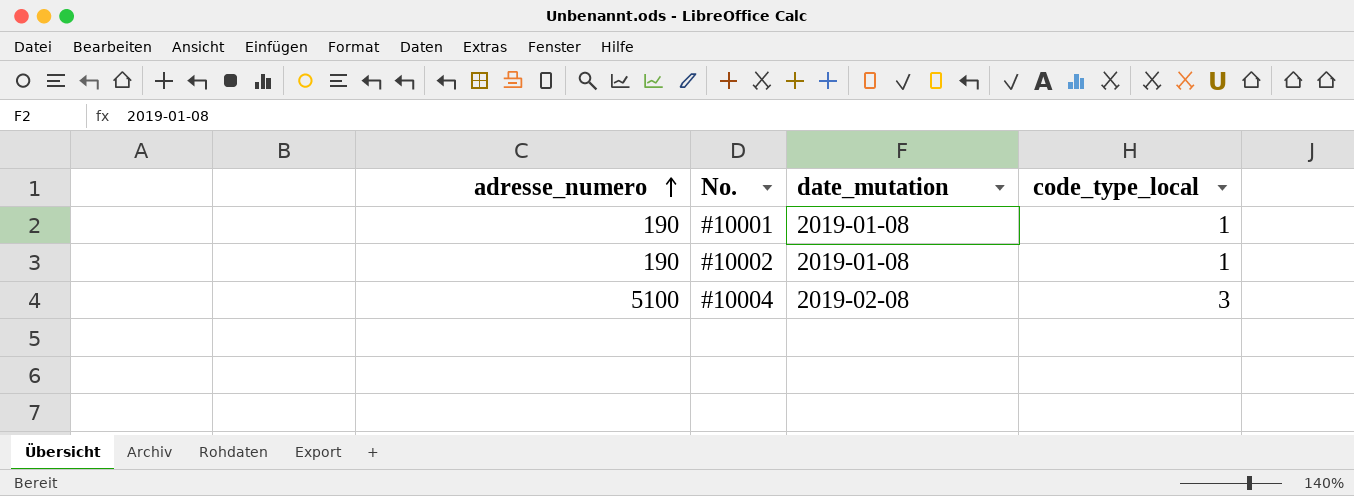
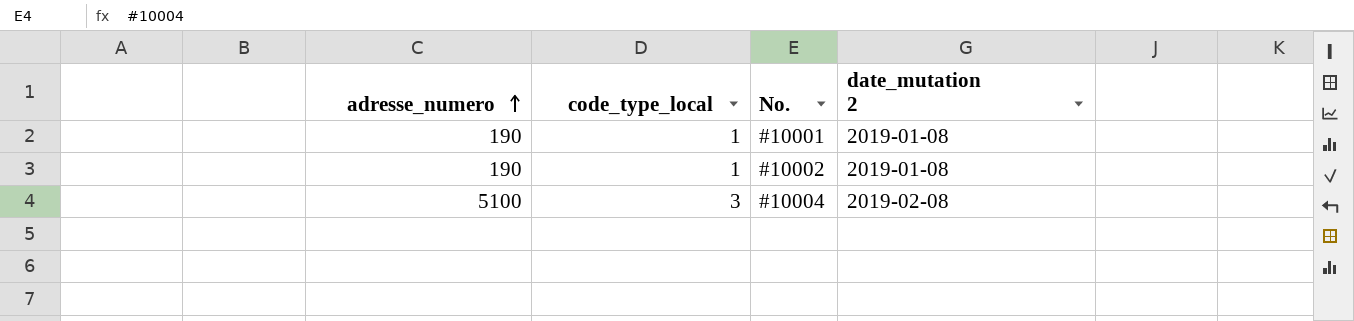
column code_type_local | position: 4 -> 2
column name: date_mutation -> date_mutation 2

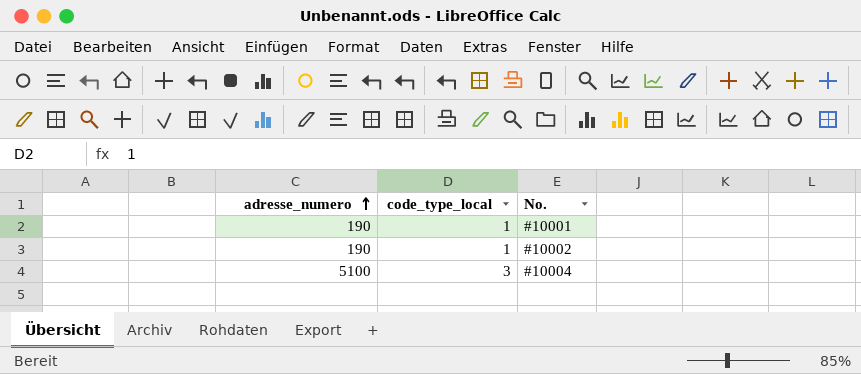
column date_mutation 2 | position: 4 -> none

